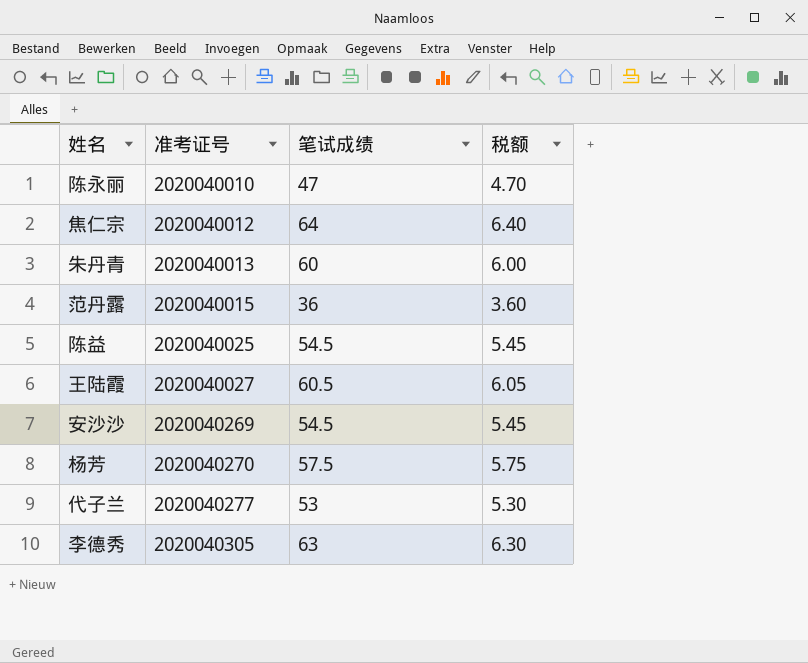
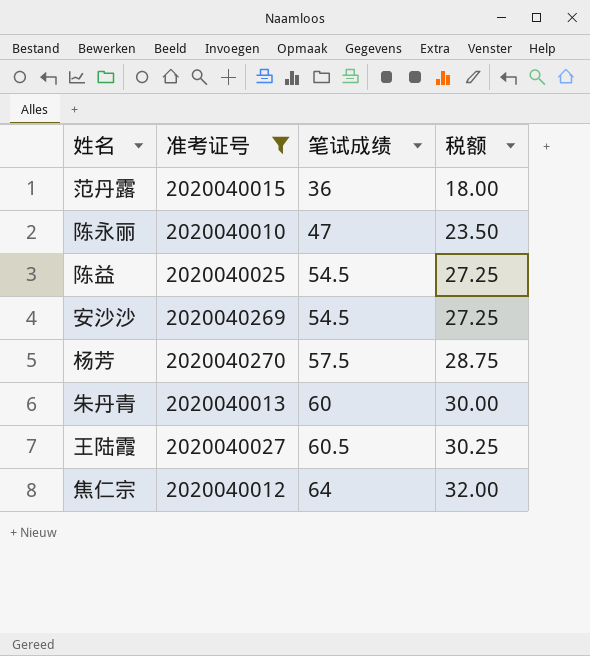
filter: none -> 准考证号 <= 2020040270
row order: 准考证号 ascending -> 笔试成绩 ascending
column 税额 | formula: [笔试成绩] * 0.1 -> [笔试成绩] * 0.5

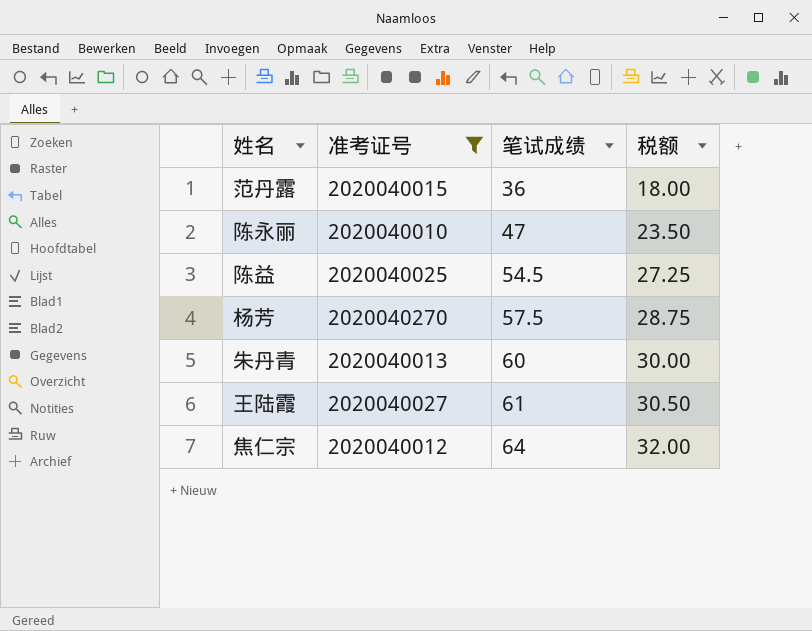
row 安沙沙: 2020040269 | 54.5 | 27.25 -> none
王陆霞 | 笔试成绩: 60.5 -> 61
王陆霞 | 税额: 30.25 -> 30.50

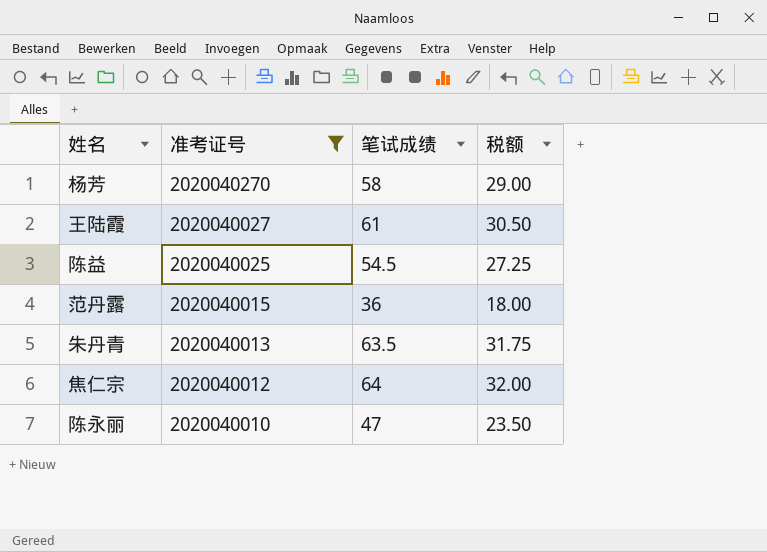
row order: 笔试成绩 ascending -> 准考证号 descending
杨芳 | 笔试成绩: 57.5 -> 58
杨芳 | 税额: 28.75 -> 29.00
朱丹青 | 笔试成绩: 60 -> 63.5
朱丹青 | 税额: 30.00 -> 31.75

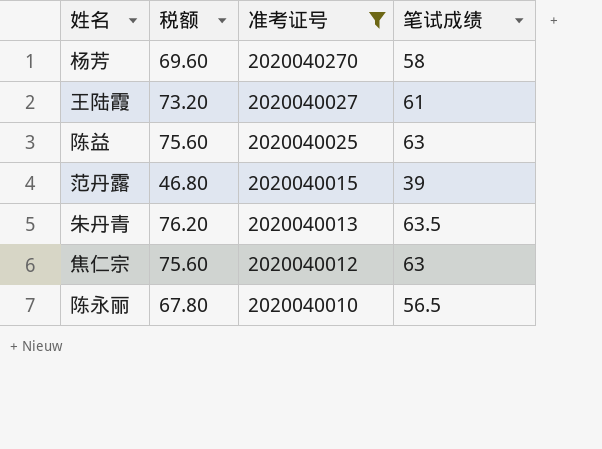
column 税额 | formula: [笔试成绩] * 0.5 -> [笔试成绩] * 1.2
column 税额 | position: 4 -> 2
陈益 | 笔试成绩: 54.5 -> 63
范丹露 | 笔试成绩: 36 -> 39
焦仁宗 | 笔试成绩: 64 -> 63
陈永丽 | 笔试成绩: 47 -> 56.5

